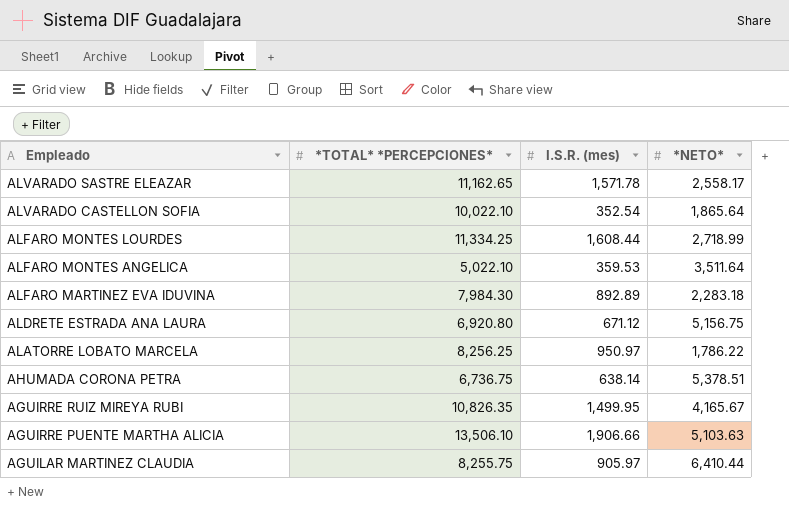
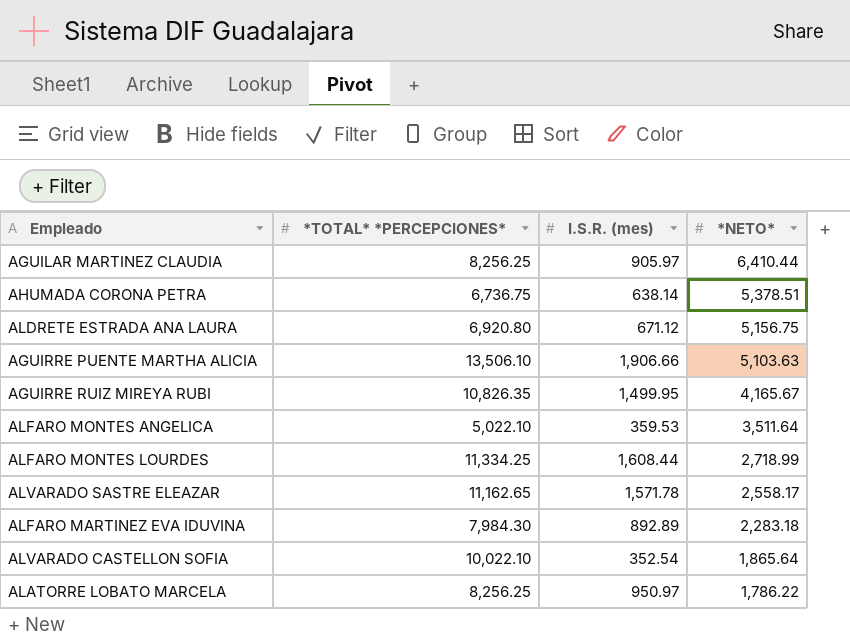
row order: Empleado descending -> *NETO* descending
AGUILAR MARTINEZ CLAUDIA | *TOTAL* *PERCEPCIONES*: 8,255.75 -> 8,256.25

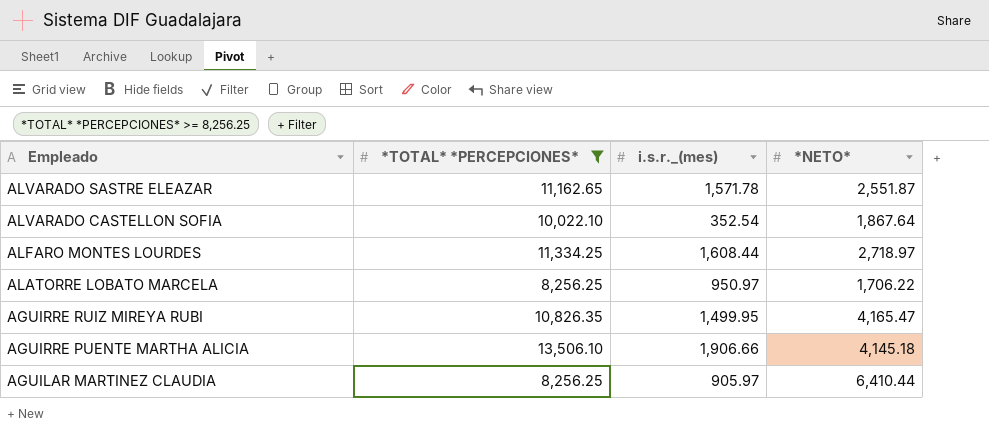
filter: none -> *TOTAL* *PERCEPCIONES* >= 8,256.25
row order: *NETO* descending -> Empleado descending
column name: I.S.R. (mes) -> i.s.r._(mes)
ALVARADO SASTRE ELEAZAR | *NETO*: 2,558.17 -> 2,551.87
ALVARADO CASTELLON SOFIA | *NETO*: 1,865.64 -> 1,867.64
ALFARO MONTES LOURDES | *NETO*: 2,718.99 -> 2,718.97
ALATORRE LOBATO MARCELA | *NETO*: 1,786.22 -> 1,706.22
AGUIRRE RUIZ MIREYA RUBI | *NETO*: 4,165.67 -> 4,165.47
AGUIRRE PUENTE MARTHA ALICIA | *NETO*: 5,103.63 -> 4,145.18

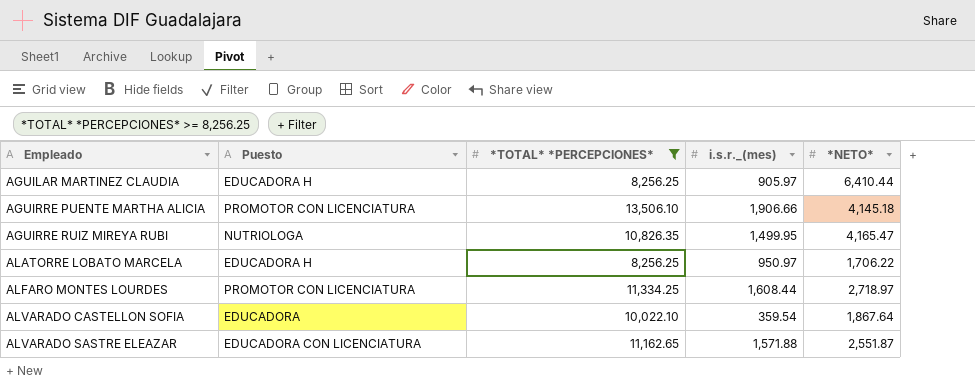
row order: Empleado descending -> Empleado ascending
column Puesto | position: none -> 2
ALVARADO CASTELLON SOFIA | i.s.r._(mes): 352.54 -> 359.54
ALVARADO SASTRE ELEAZAR | i.s.r._(mes): 1,571.78 -> 1,571.88

